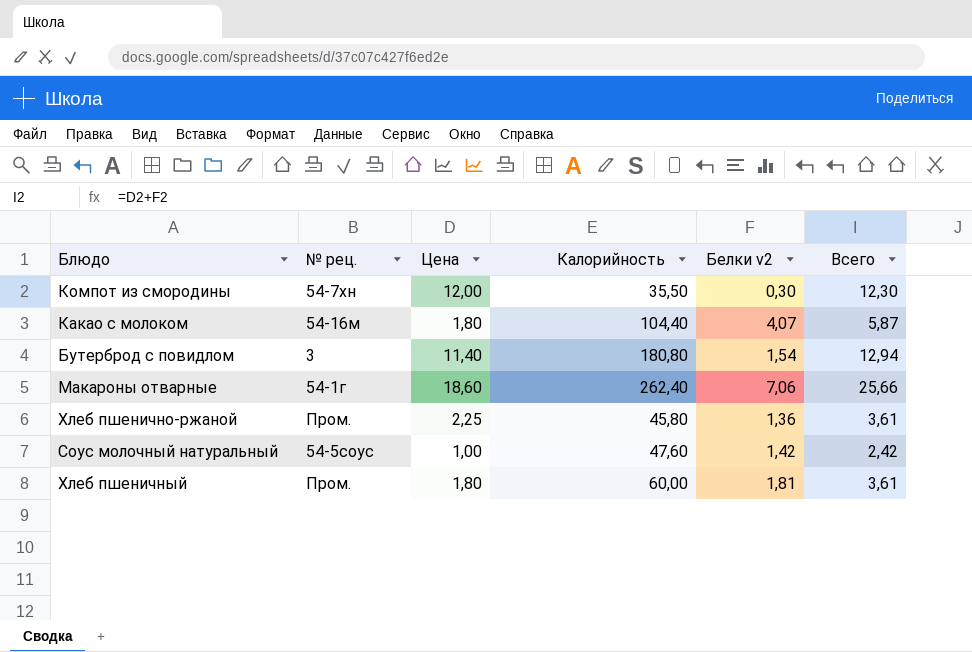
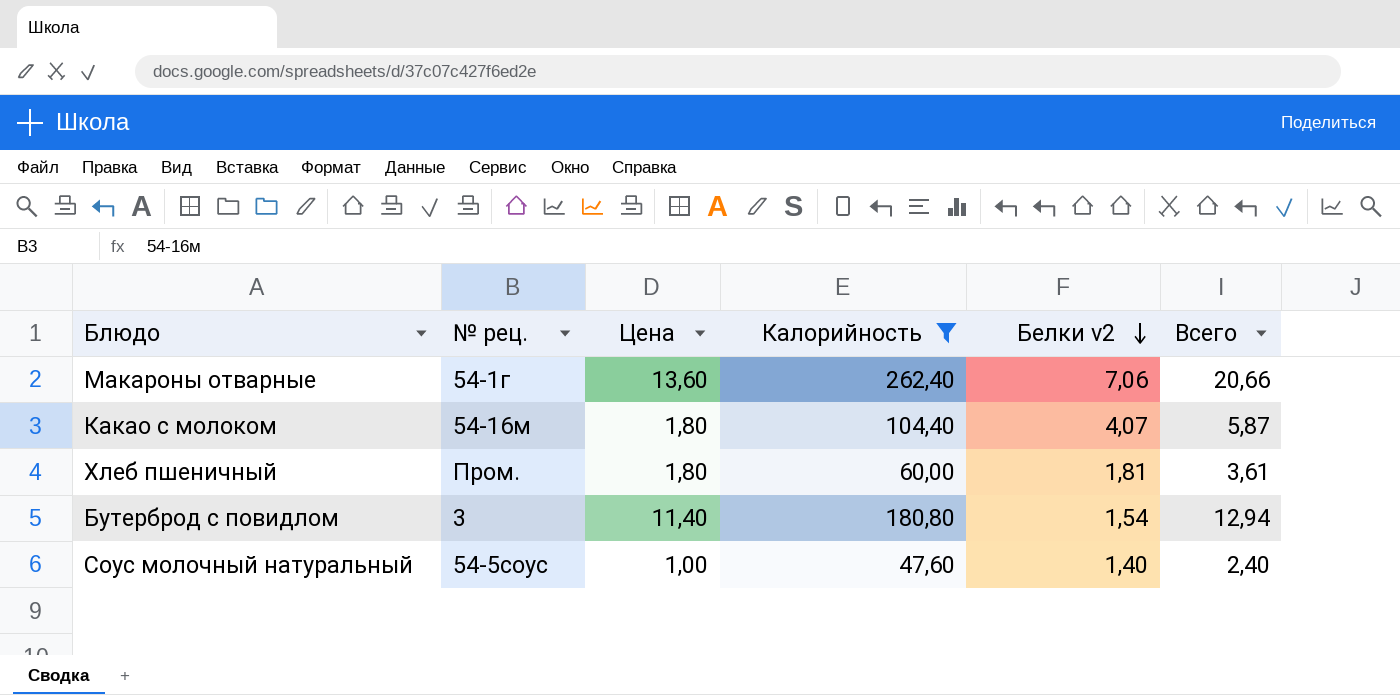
filter: none -> Калорийность >= 47,60
row order: none -> Белки v2 descending
Макароны отварные | Цена: 18,60 -> 13,60
Макароны отварные | Всего: 25,66 -> 20,66
Соус молочный натуральный | Белки v2: 1,42 -> 1,40
Соус молочный натуральный | Всего: 2,42 -> 2,40

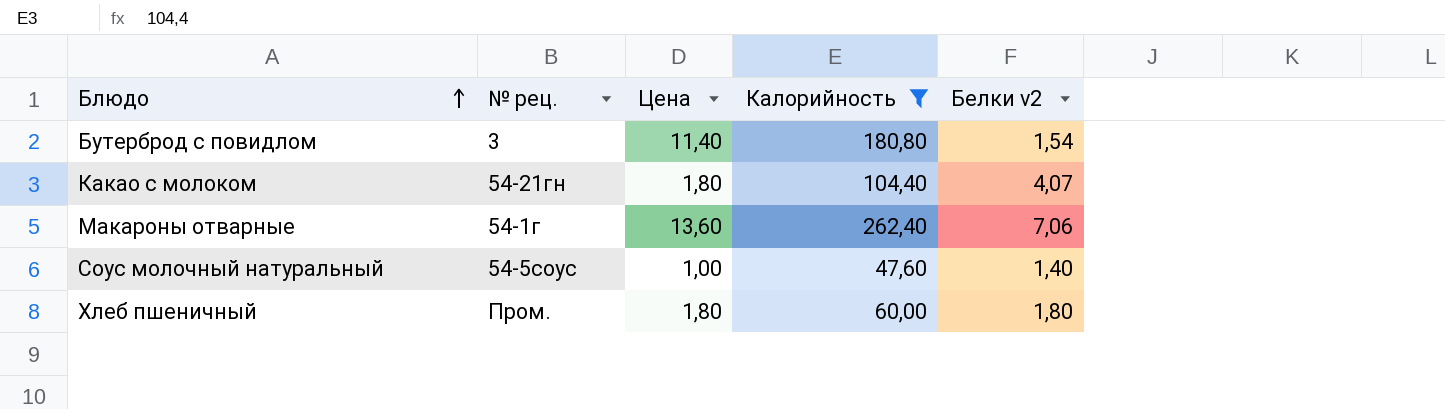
row order: Белки v2 descending -> Блюдо ascending
column Всего | formula: [Цена] + [Белки v2] -> none
Какао с молоком | № рец.: 54-16м -> 54-21гн
Хлеб пшеничный | Белки v2: 1,81 -> 1,80

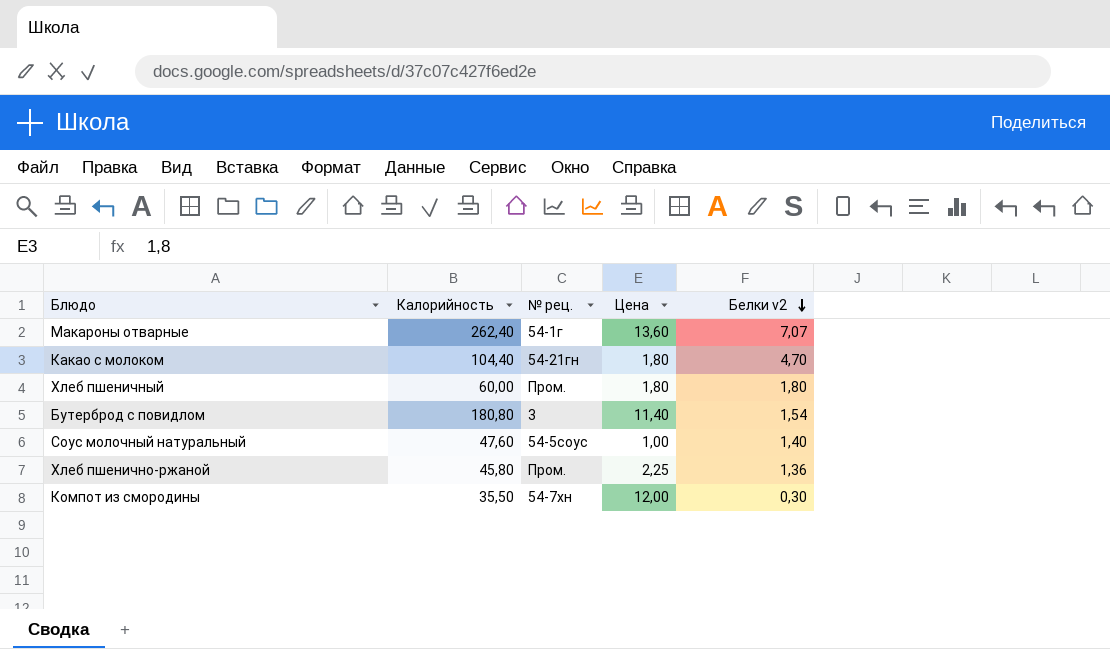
filter: Калорийность >= 47,60 -> none
row order: Блюдо ascending -> Белки v2 descending
column Калорийность | position: 4 -> 2
Макароны отварные | Белки v2: 7,06 -> 7,07
Какао с молоком | Белки v2: 4,07 -> 4,70

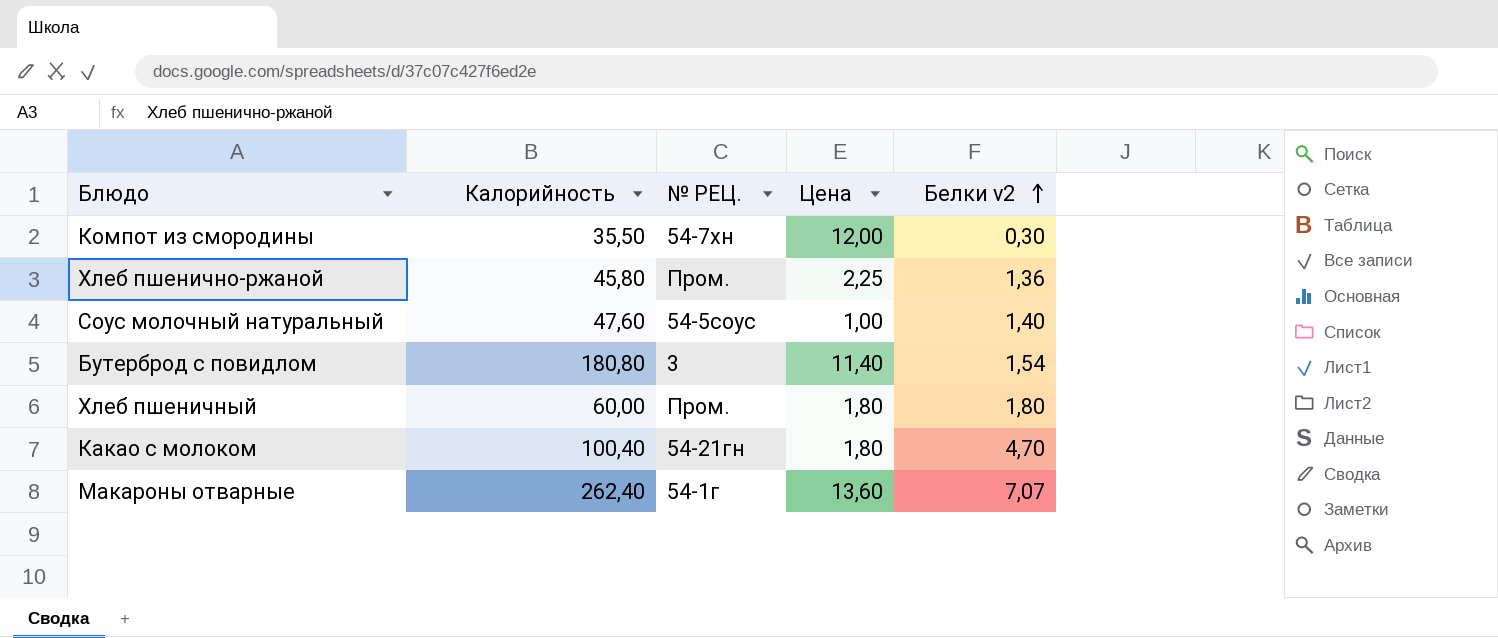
row order: Белки v2 descending -> Белки v2 ascending
column name: № рец. -> № РЕЦ.
Какао с молоком | Калорийность: 104,40 -> 100,40

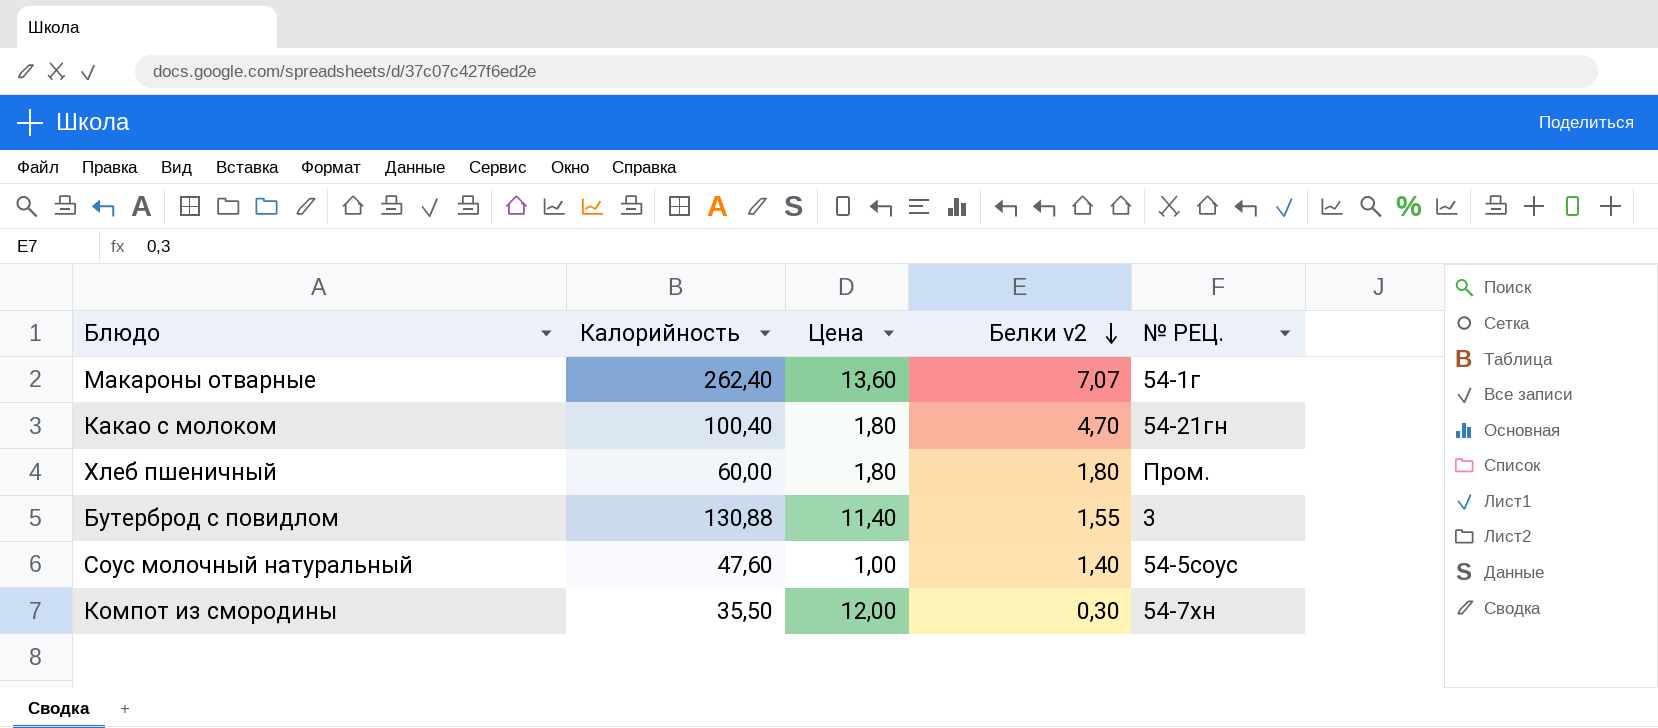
row order: Белки v2 ascending -> Белки v2 descending
column № РЕЦ. | position: 3 -> 5
row Хлеб пшенично-ржаной: 45,80 | Пром. | 2,25 | 1,36 -> none
Бутерброд с повидлом | Калорийность: 180,80 -> 130,88
Бутерброд с повидлом | Белки v2: 1,54 -> 1,55

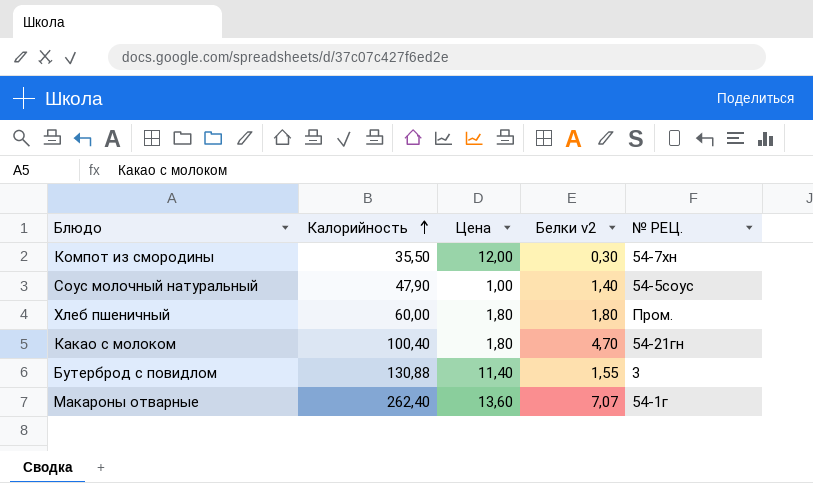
row order: Белки v2 descending -> Калорийность ascending
Соус молочный натуральный | Калорийность: 47,60 -> 47,90

